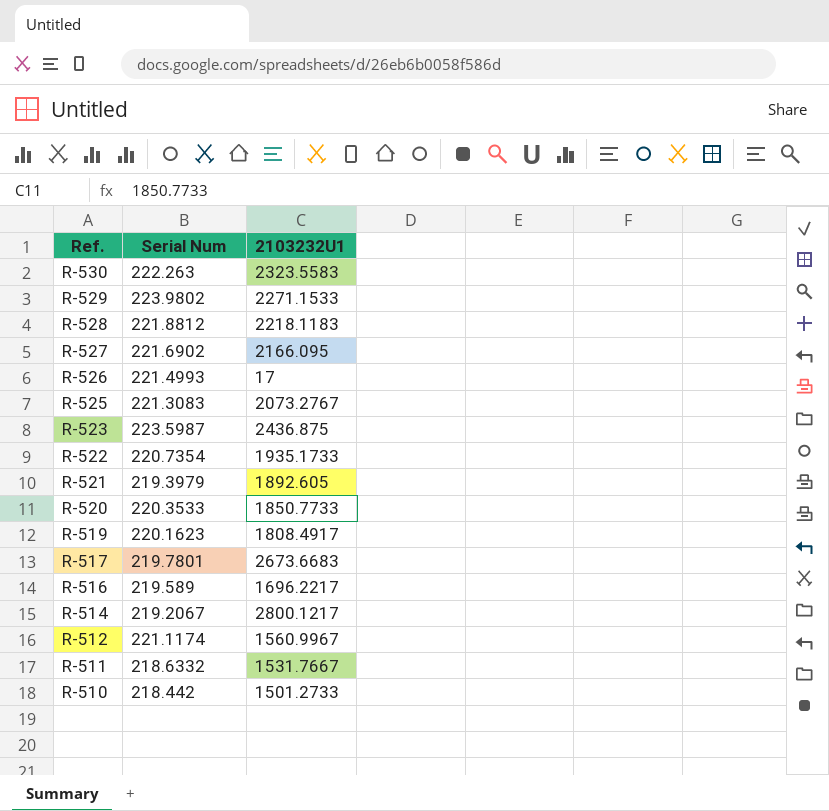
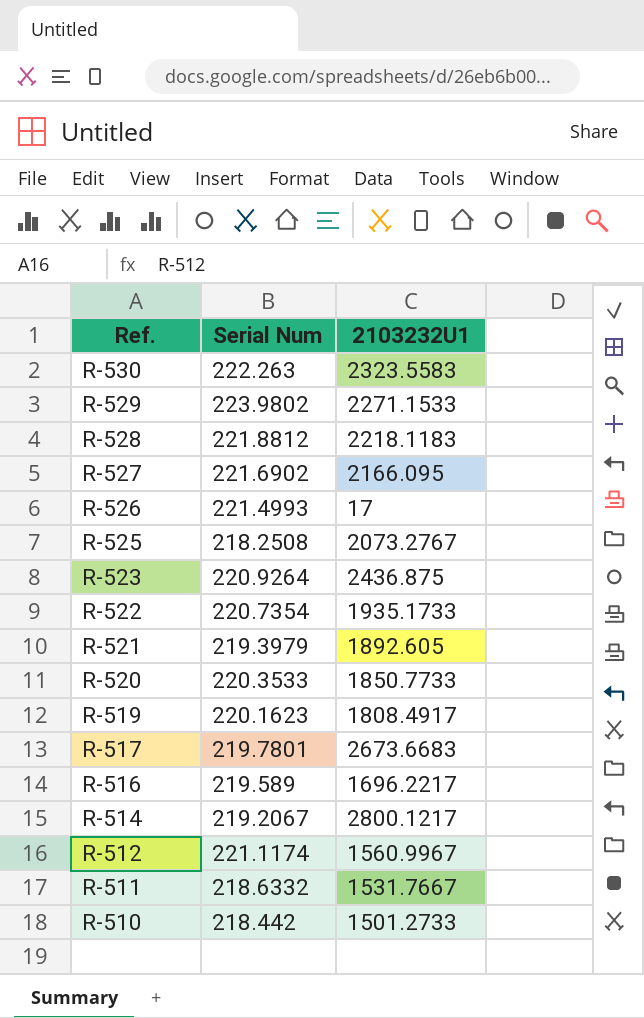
R-525 | Serial Num: 221.3083 -> 218.2508
R-523 | Serial Num: 223.5987 -> 220.9264

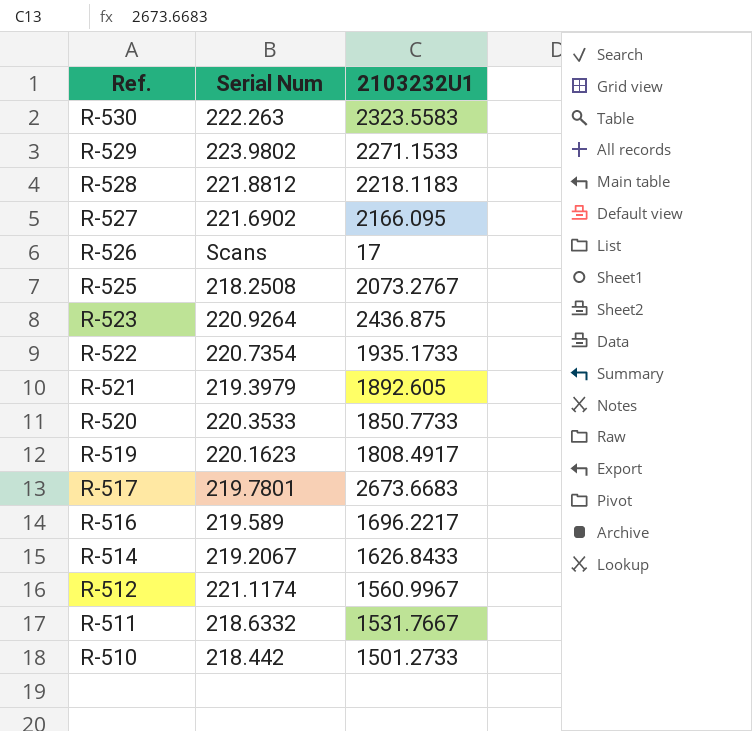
R-526 | Serial Num: 221.4993 -> Scans
R-514 | 2103232U1: 2800.1217 -> 1626.8433

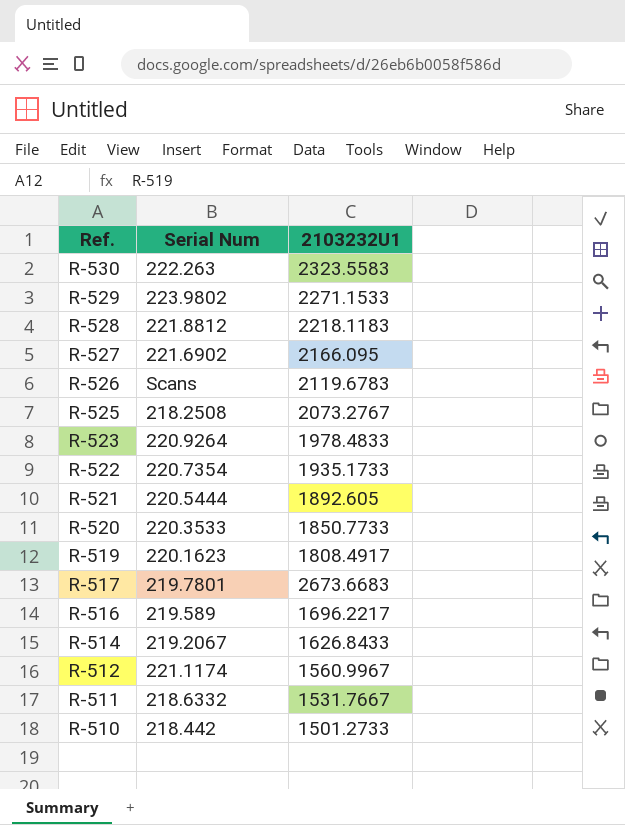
R-526 | 2103232U1: 17 -> 2119.6783
R-523 | 2103232U1: 2436.875 -> 1978.4833
R-521 | Serial Num: 219.3979 -> 220.5444

